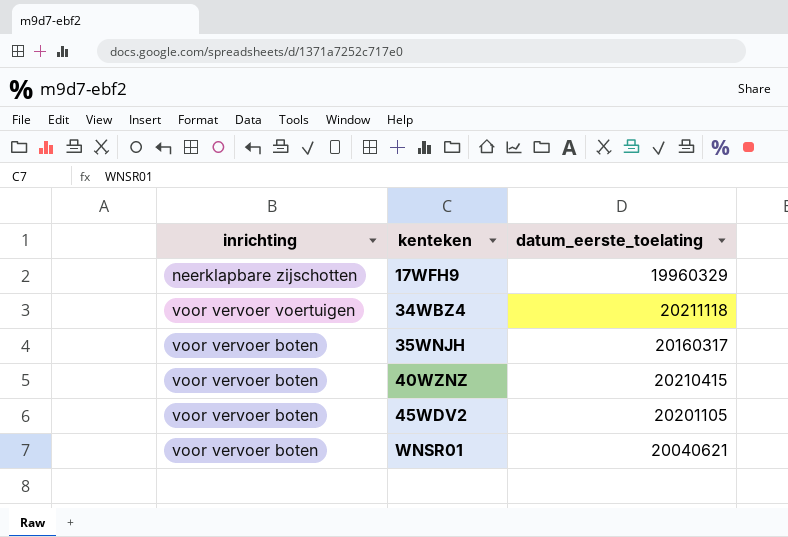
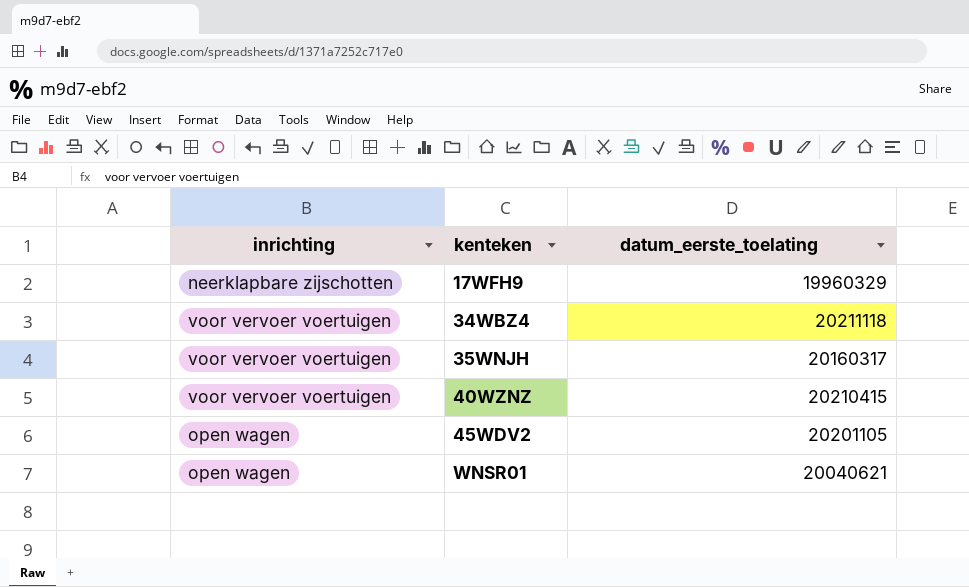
35WNJH | inrichting: voor vervoer boten -> voor vervoer voertuigen
40WZNZ | inrichting: voor vervoer boten -> voor vervoer voertuigen
45WDV2 | inrichting: voor vervoer boten -> open wagen
WNSR01 | inrichting: voor vervoer boten -> open wagen

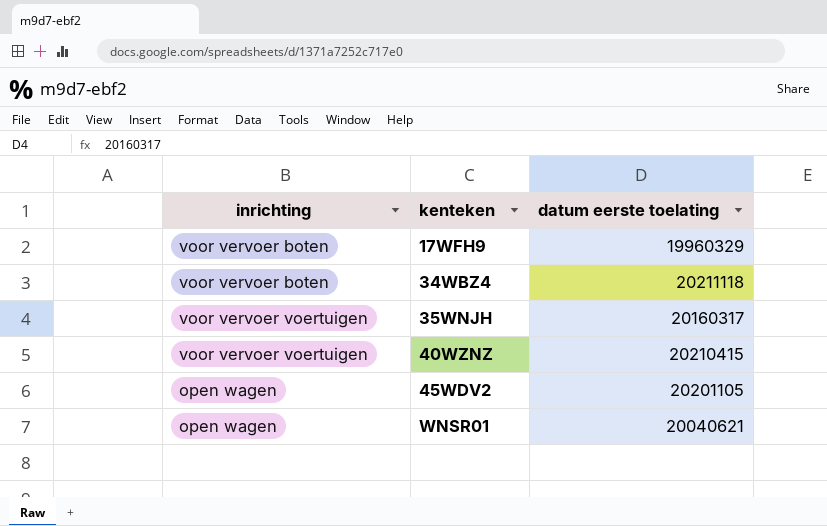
column name: datum_eerste_toelating -> datum eerste toelating
17WFH9 | inrichting: neerklapbare zijschotten -> voor vervoer boten
34WBZ4 | inrichting: voor vervoer voertuigen -> voor vervoer boten

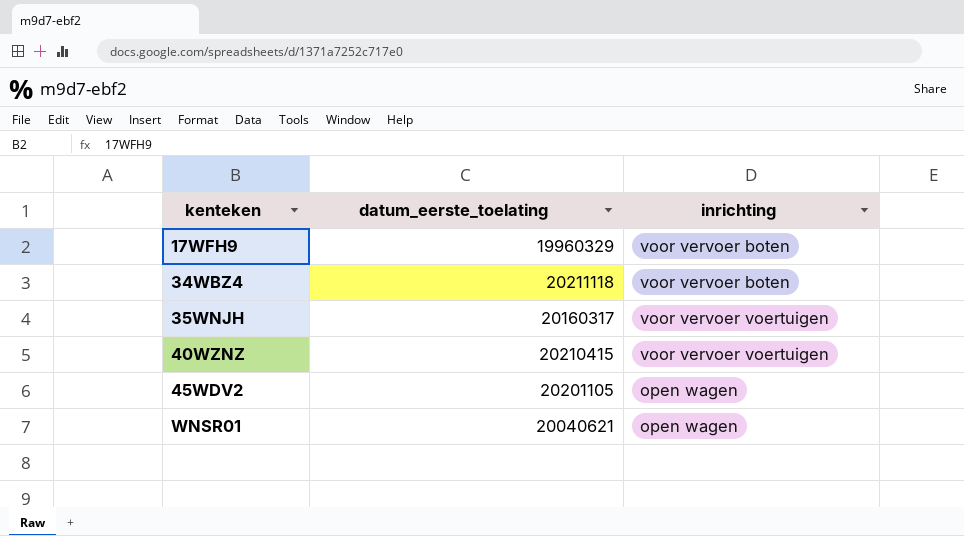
column name: datum eerste toelating -> datum_eerste_toelating
column inrichting | position: 1 -> 3

